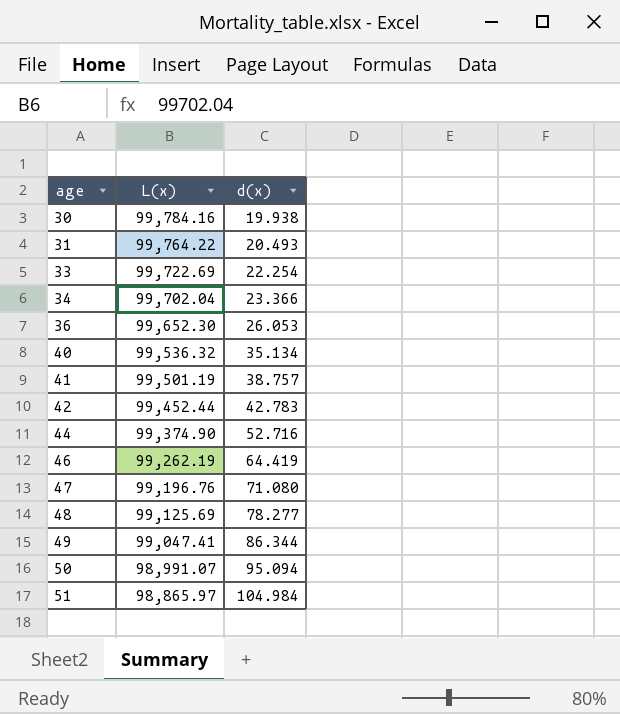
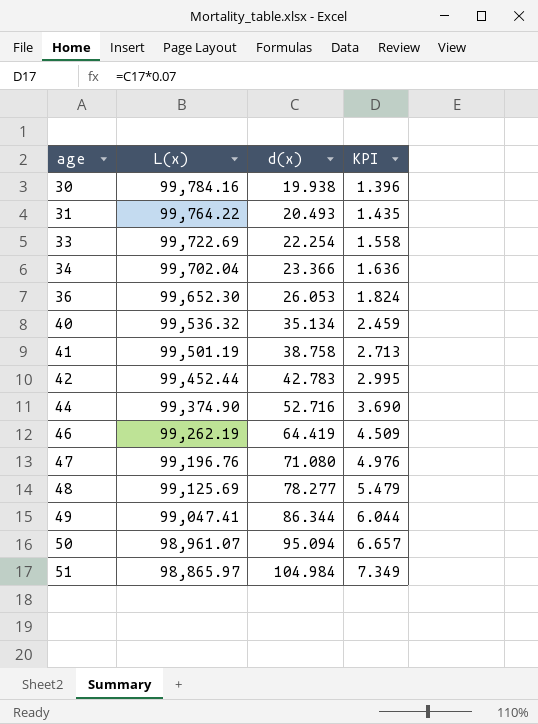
column KPI | formula: none -> [d(x)] * 0.07
41 | d(x): 38.757 -> 38.758
50 | L(x): 98,991.07 -> 98,961.07

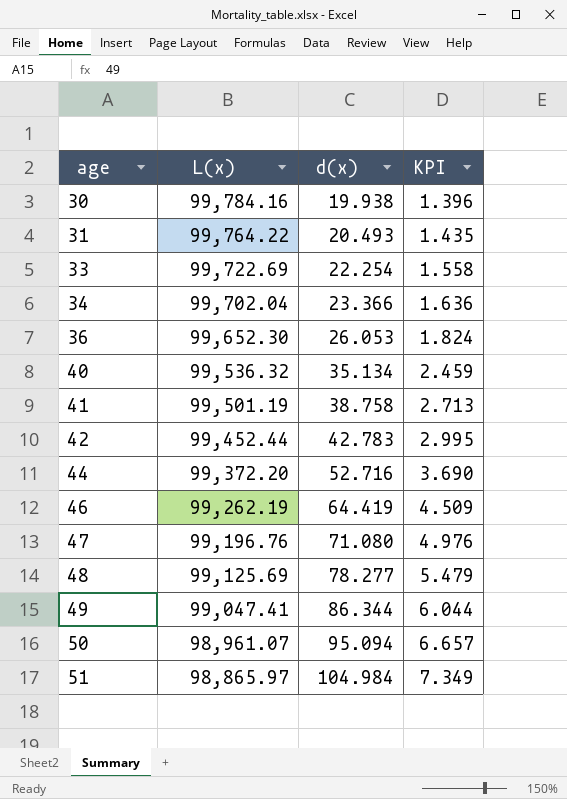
44 | L(x): 99,374.90 -> 99,372.20

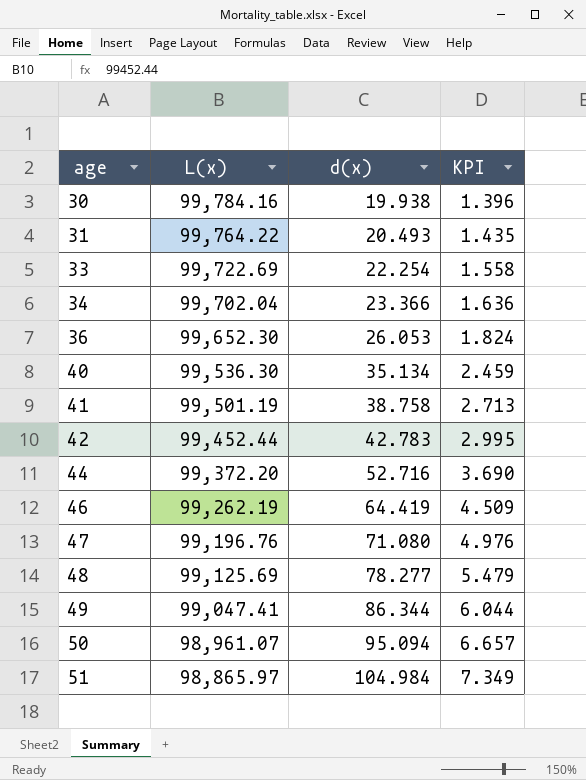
40 | L(x): 99,536.32 -> 99,536.30

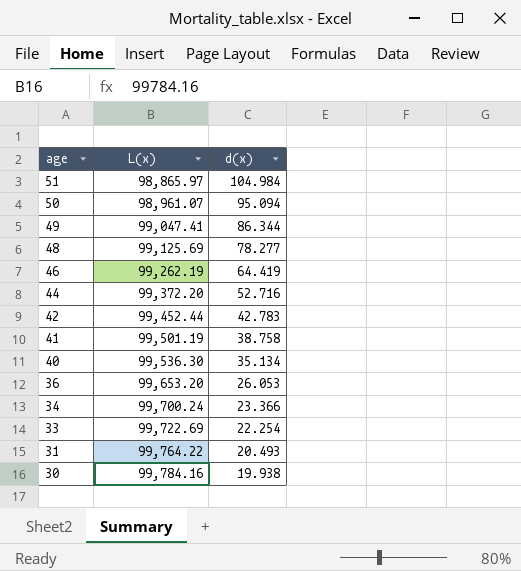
row order: age ascending -> age descending
column KPI | formula: [d(x)] * 0.07 -> none
row 47: 99,196.76 | 71.080 | 4.976 -> none
36 | L(x): 99,652.30 -> 99,653.20
34 | L(x): 99,702.04 -> 99,700.24

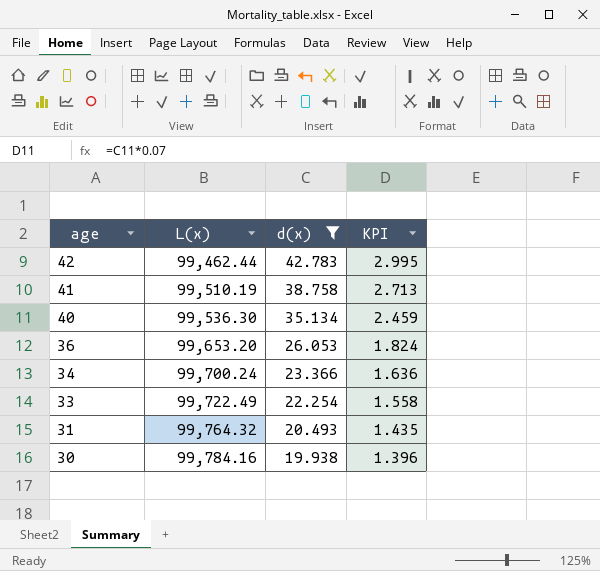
filter: none -> d(x) <= 42.783
column KPI | formula: none -> [d(x)] * 0.07
42 | L(x): 99,452.44 -> 99,462.44
41 | L(x): 99,501.19 -> 99,510.19
33 | L(x): 99,722.69 -> 99,722.49
31 | L(x): 99,764.22 -> 99,764.32

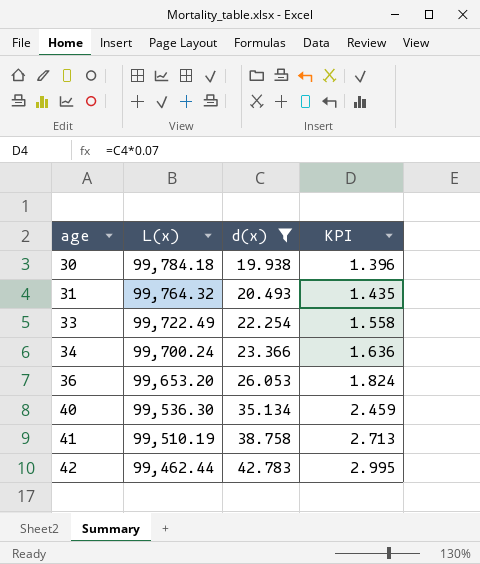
row order: age descending -> age ascending
30 | L(x): 99,784.16 -> 99,784.18

